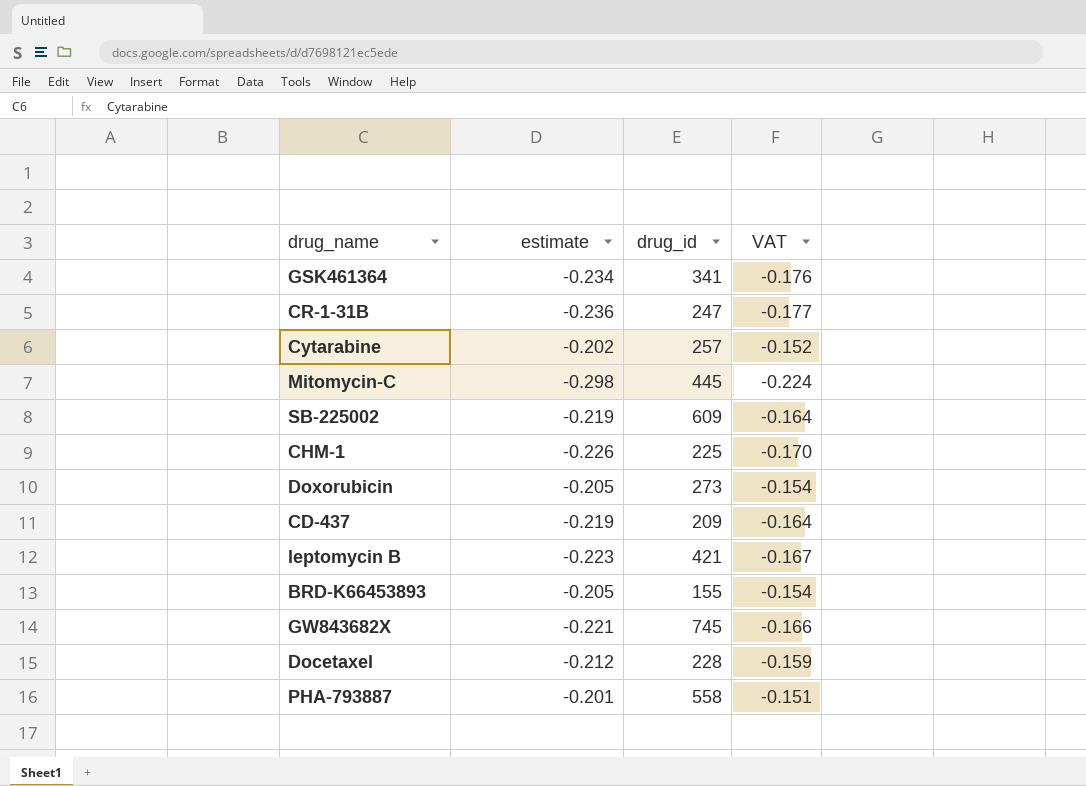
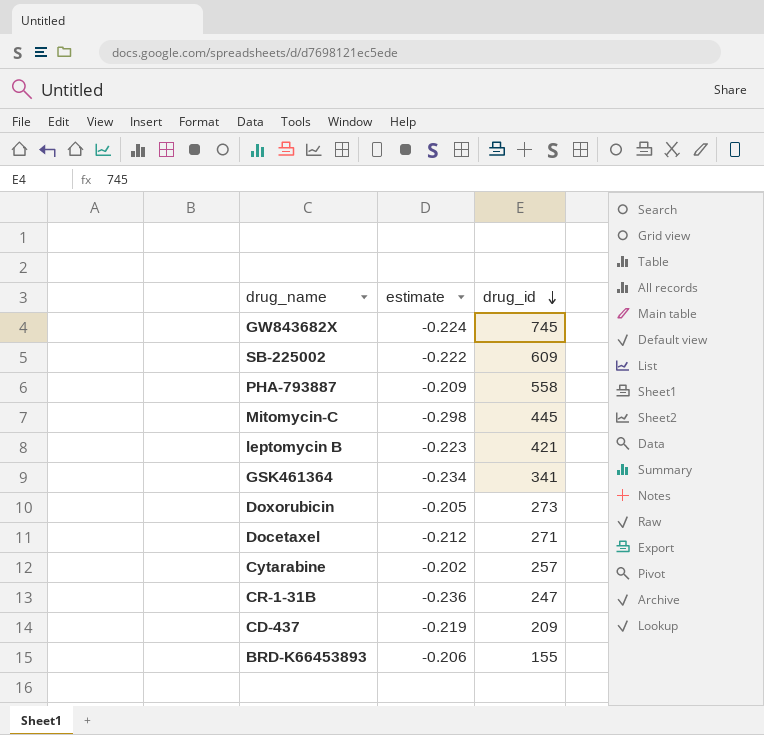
row order: none -> drug_id descending
column VAT | formula: [estimate] * 0.75 -> none
row CHM-1: -0.226 | 225 | -0.170 -> none
GW843682X | estimate: -0.221 -> -0.224
SB-225002 | estimate: -0.219 -> -0.222
PHA-793887 | estimate: -0.201 -> -0.209
Docetaxel | drug_id: 228 -> 271
BRD-K66453893 | estimate: -0.205 -> -0.206

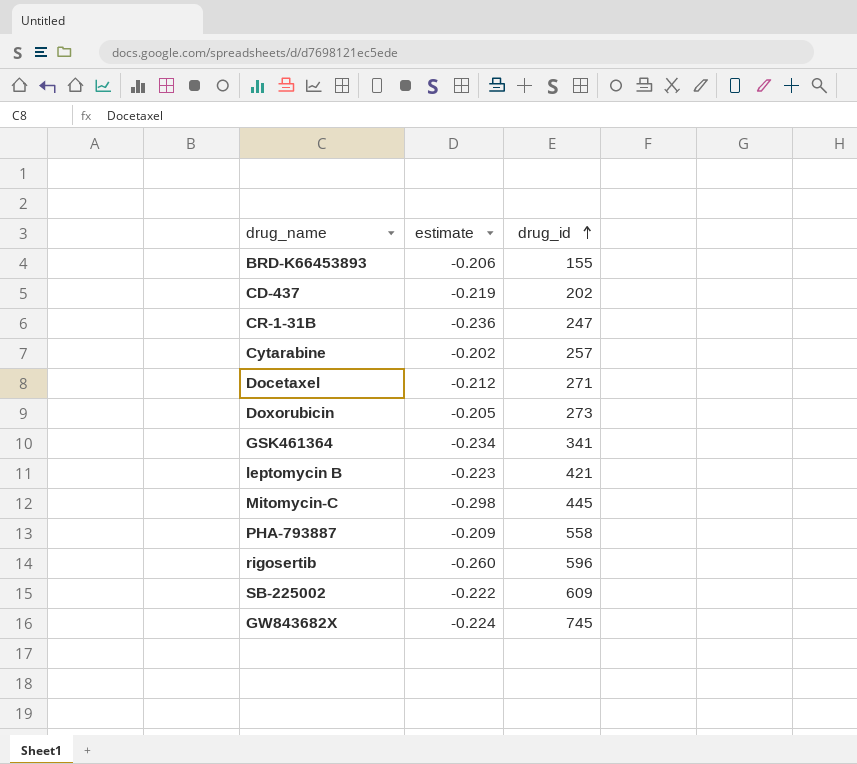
row order: drug_id descending -> drug_id ascending
CD-437 | drug_id: 209 -> 202
row rigosertib: none -> -0.260 | 596

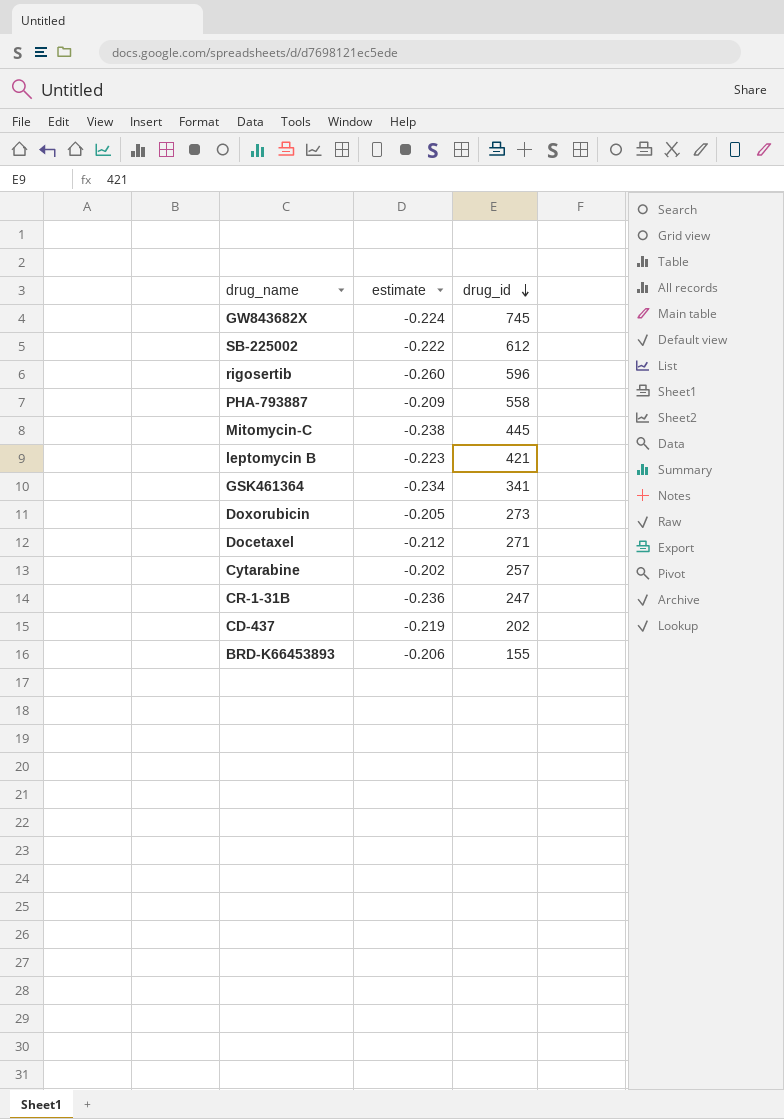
row order: drug_id ascending -> drug_id descending
SB-225002 | drug_id: 609 -> 612
Mitomycin-C | estimate: -0.298 -> -0.238

